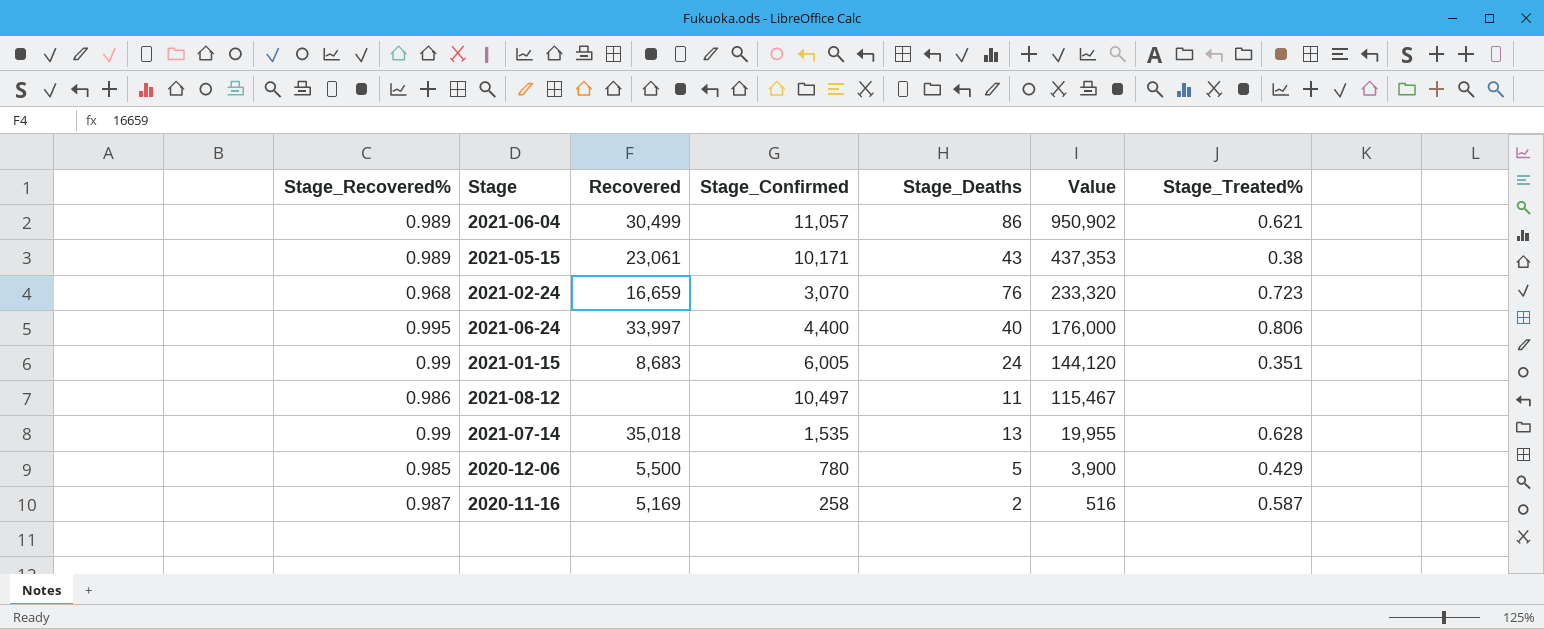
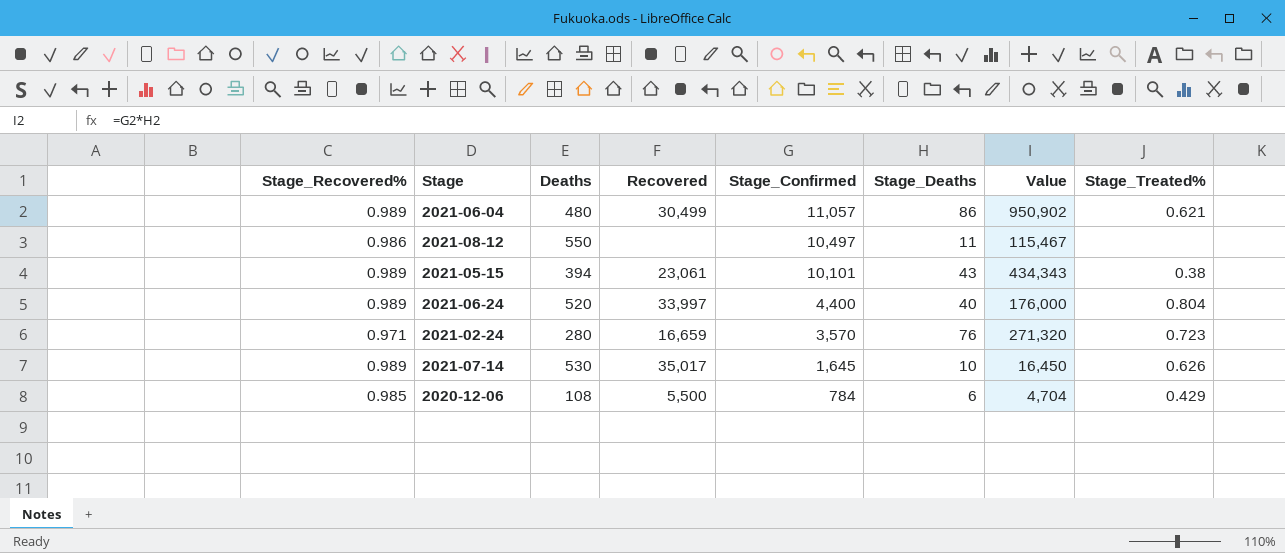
row order: Value descending -> Stage_Confirmed descending
column Deaths | position: none -> 3
row 2021-01-15: 0.99 | 8,683 | 6,005 | 24 | 144,120 | 0.351 -> none
row 2020-11-16: 0.987 | 5,169 | 258 | 2 | 516 | 0.587 -> none
2021-05-15 | Stage_Confirmed: 10,171 -> 10,101
2021-05-15 | Value: 437,353 -> 434,343
2021-06-24 | Stage_Recovered%: 0.995 -> 0.989
2021-06-24 | Stage_Treated%: 0.806 -> 0.804
2021-02-24 | Stage_Recovered%: 0.968 -> 0.971
2021-02-24 | Stage_Confirmed: 3,070 -> 3,570
2021-02-24 | Value: 233,320 -> 271,320
2021-07-14 | Stage_Recovered%: 0.99 -> 0.989
2021-07-14 | Recovered: 35,018 -> 35,017
2021-07-14 | Stage_Confirmed: 1,535 -> 1,645
2021-07-14 | Stage_Deaths: 13 -> 10
2021-07-14 | Value: 19,955 -> 16,450
2021-07-14 | Stage_Treated%: 0.628 -> 0.626
2020-12-06 | Stage_Confirmed: 780 -> 784
2020-12-06 | Stage_Deaths: 5 -> 6
2020-12-06 | Value: 3,900 -> 4,704

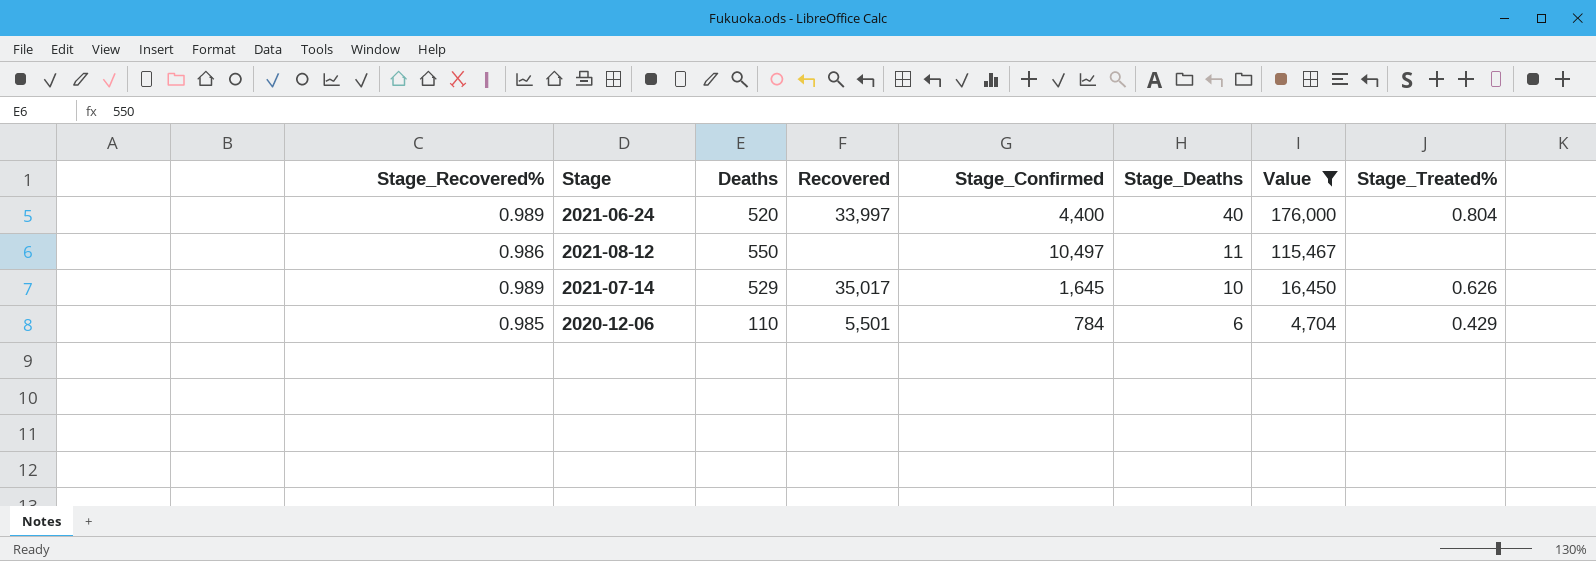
filter: none -> Value <= 176,000
row order: Stage_Confirmed descending -> Stage_Deaths descending
2021-07-14 | Deaths: 530 -> 529
2020-12-06 | Deaths: 108 -> 110
2020-12-06 | Recovered: 5,500 -> 5,501

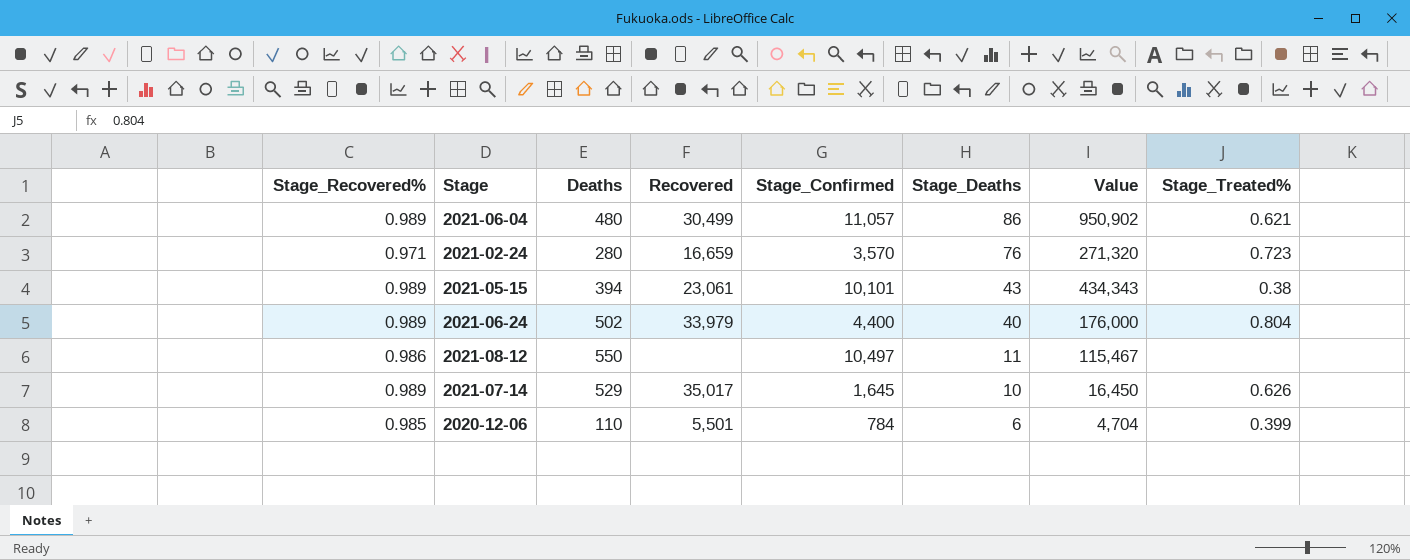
filter: Value <= 176,000 -> none
2021-06-24 | Deaths: 520 -> 502
2021-06-24 | Recovered: 33,997 -> 33,979
2020-12-06 | Stage_Treated%: 0.429 -> 0.399

